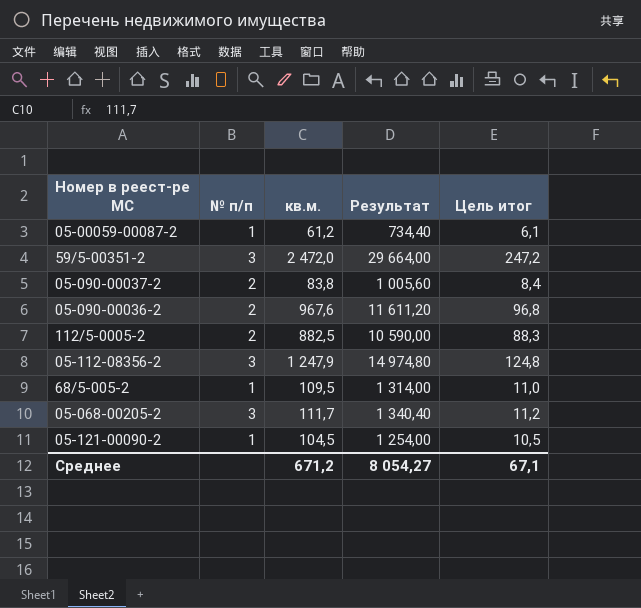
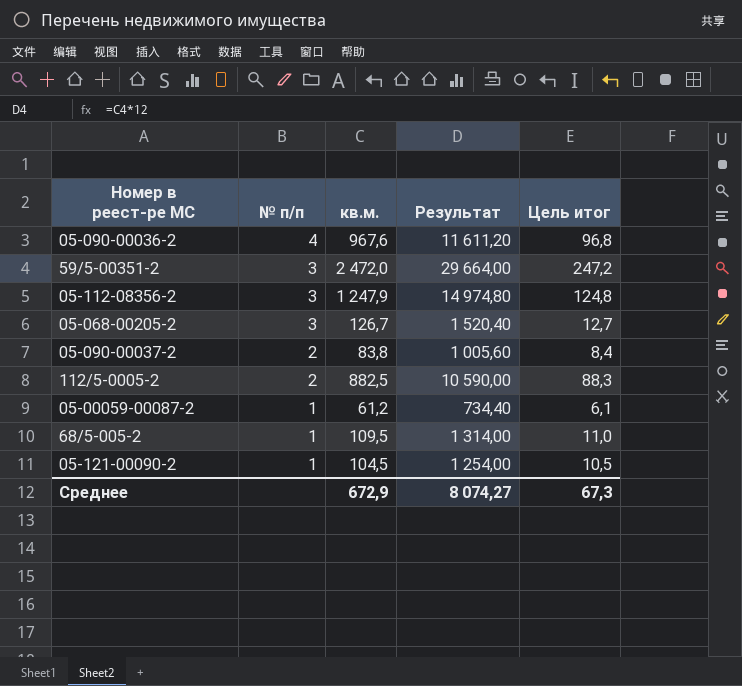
row order: none -> № п/п descending
05-090-00036-2 | № п/п: 2 -> 4
05-068-00205-2 | кв.м.: 111,7 -> 126,7
05-068-00205-2 | Результат: 1 340,40 -> 1 520,40
05-068-00205-2 | Цель итог: 11,2 -> 12,7
Среднее | кв.м.: 671,2 -> 672,9
Среднее | Результат: 8 054,27 -> 8 074,27
Среднее | Цель итог: 67,1 -> 67,3

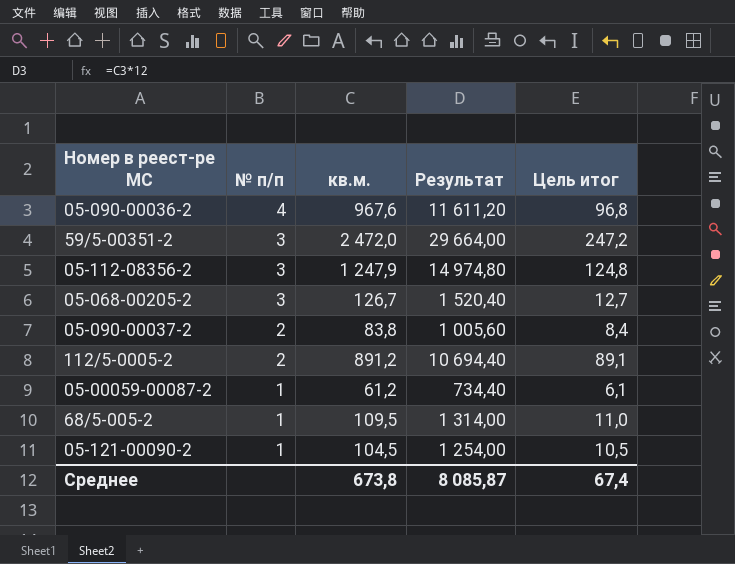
112/5-0005-2 | кв.м.: 882,5 -> 891,2
112/5-0005-2 | Результат: 10 590,00 -> 10 694,40
112/5-0005-2 | Цель итог: 88,3 -> 89,1
Среднее | кв.м.: 672,9 -> 673,8
Среднее | Результат: 8 074,27 -> 8 085,87
Среднее | Цель итог: 67,3 -> 67,4

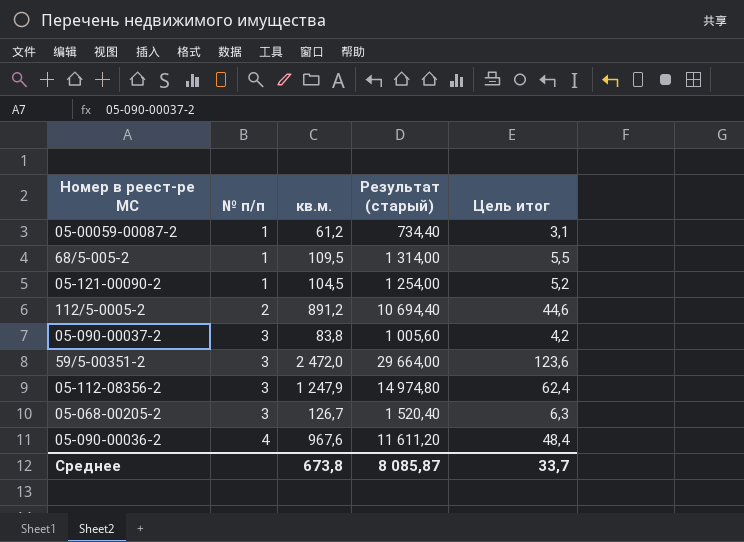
row order: № п/п descending -> № п/п ascending
column name: Результат -> Результат (старый)
column Цель итог | formula: [кв.м.] * 0,1 -> [кв.м.] * 0,05
05-090-00037-2 | № п/п: 2 -> 3
Среднее | Цель итог: 67,4 -> 33,7

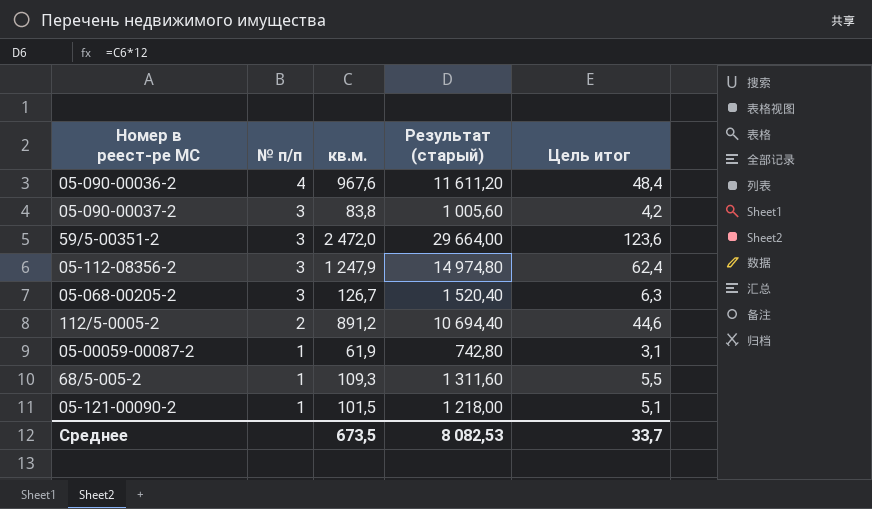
row order: № п/п ascending -> № п/п descending
05-00059-00087-2 | кв.м.: 61,2 -> 61,9
05-00059-00087-2 | Результат (старый): 734,40 -> 742,80
68/5-005-2 | кв.м.: 109,5 -> 109,3
68/5-005-2 | Результат (старый): 1 314,00 -> 1 311,60
05-121-00090-2 | кв.м.: 104,5 -> 101,5
05-121-00090-2 | Результат (старый): 1 254,00 -> 1 218,00
05-121-00090-2 | Цель итог: 5,2 -> 5,1
Среднее | кв.м.: 673,8 -> 673,5
Среднее | Результат (старый): 8 085,87 -> 8 082,53

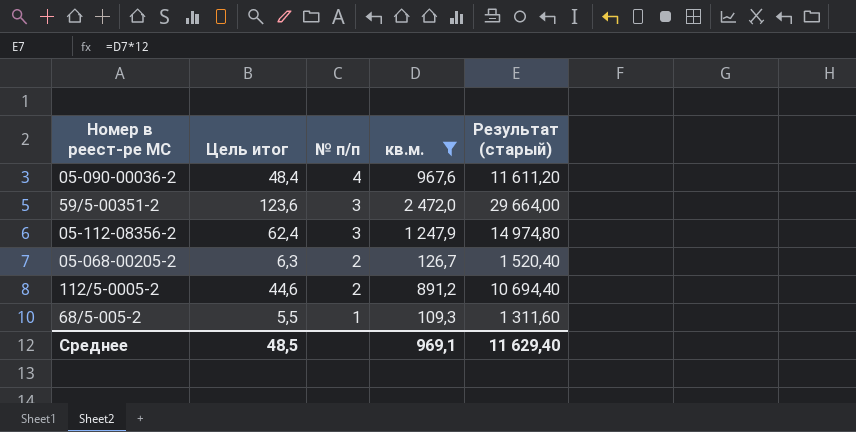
filter: none -> кв.м. >= 109,3
column Цель итог | position: 5 -> 2
05-068-00205-2 | № п/п: 3 -> 2
Среднее | Цель итог: 33,7 -> 48,5
Среднее | кв.м.: 673,5 -> 969,1
Среднее | Результат (старый): 8 082,53 -> 11 629,40

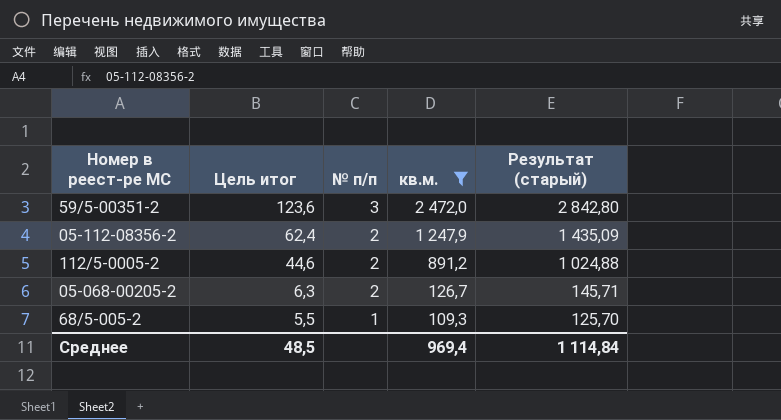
row order: № п/п descending -> Цель итог descending
column Результат (старый) | formula: [кв.м.] * 12 -> [кв.м.] * 1,15
row 05-090-00036-2: 48,4 | 4 | 967,6 | 11 611,20 -> none
05-112-08356-2 | № п/п: 3 -> 2
Среднее | кв.м.: 969,1 -> 969,4
Среднее | Результат (старый): 11 629,40 -> 1 114,84

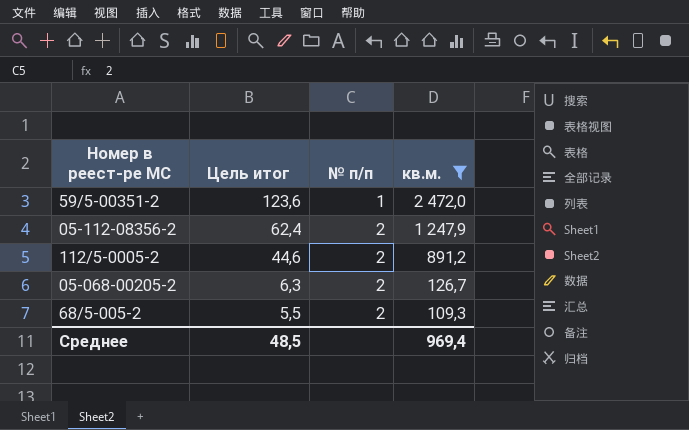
column Результат (старый) | formula: [кв.м.] * 1,15 -> none
59/5-00351-2 | № п/п: 3 -> 1
68/5-005-2 | № п/п: 1 -> 2

